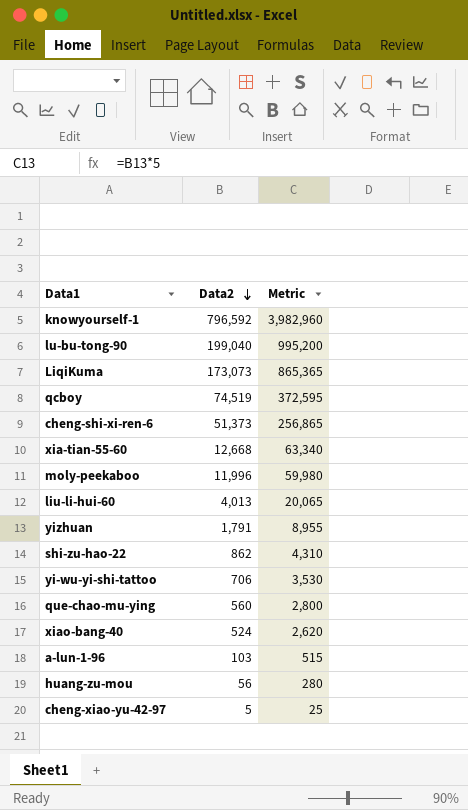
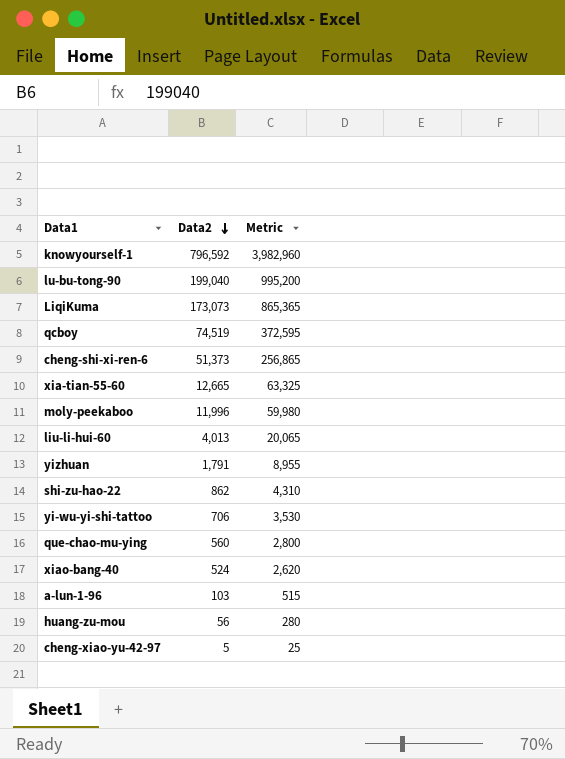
xia-tian-55-60 | Data2: 12,668 -> 12,665
xia-tian-55-60 | Metric: 63,340 -> 63,325

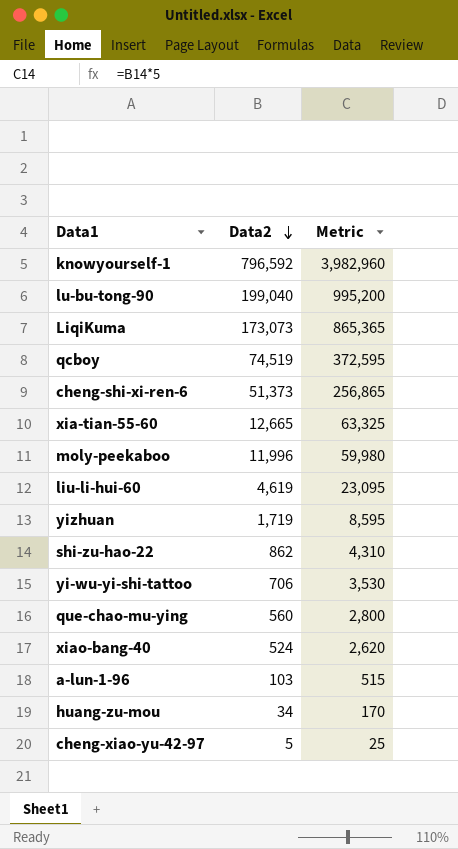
liu-li-hui-60 | Data2: 4,013 -> 4,619
liu-li-hui-60 | Metric: 20,065 -> 23,095
yizhuan | Data2: 1,791 -> 1,719
yizhuan | Metric: 8,955 -> 8,595
huang-zu-mou | Data2: 56 -> 34
huang-zu-mou | Metric: 280 -> 170

